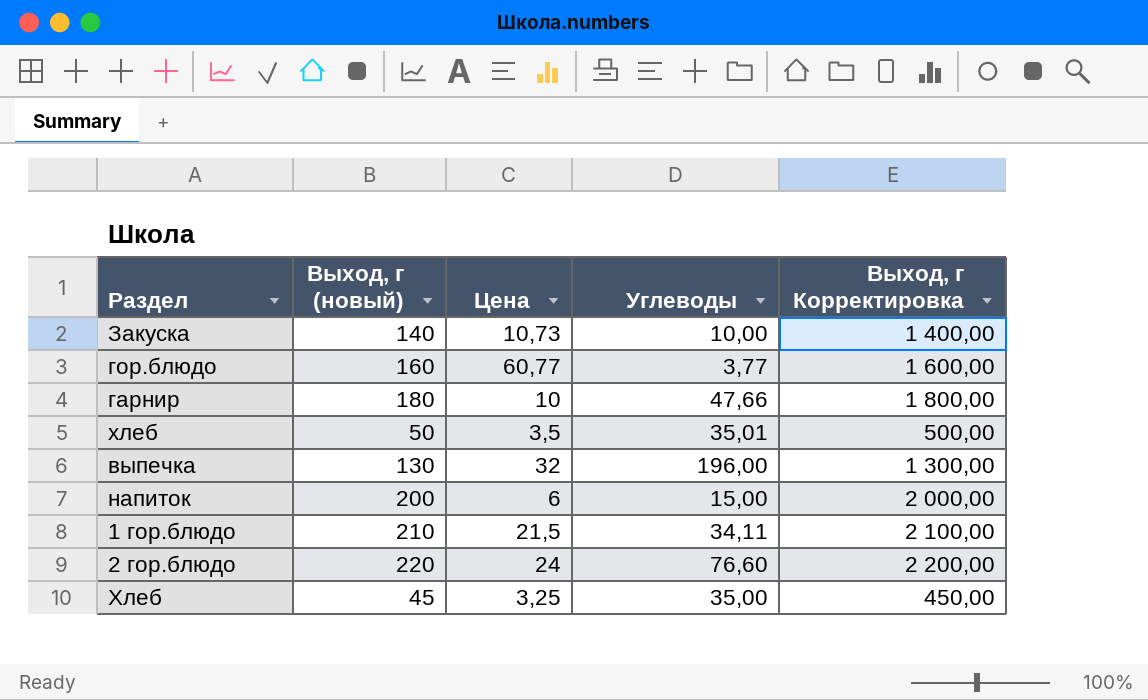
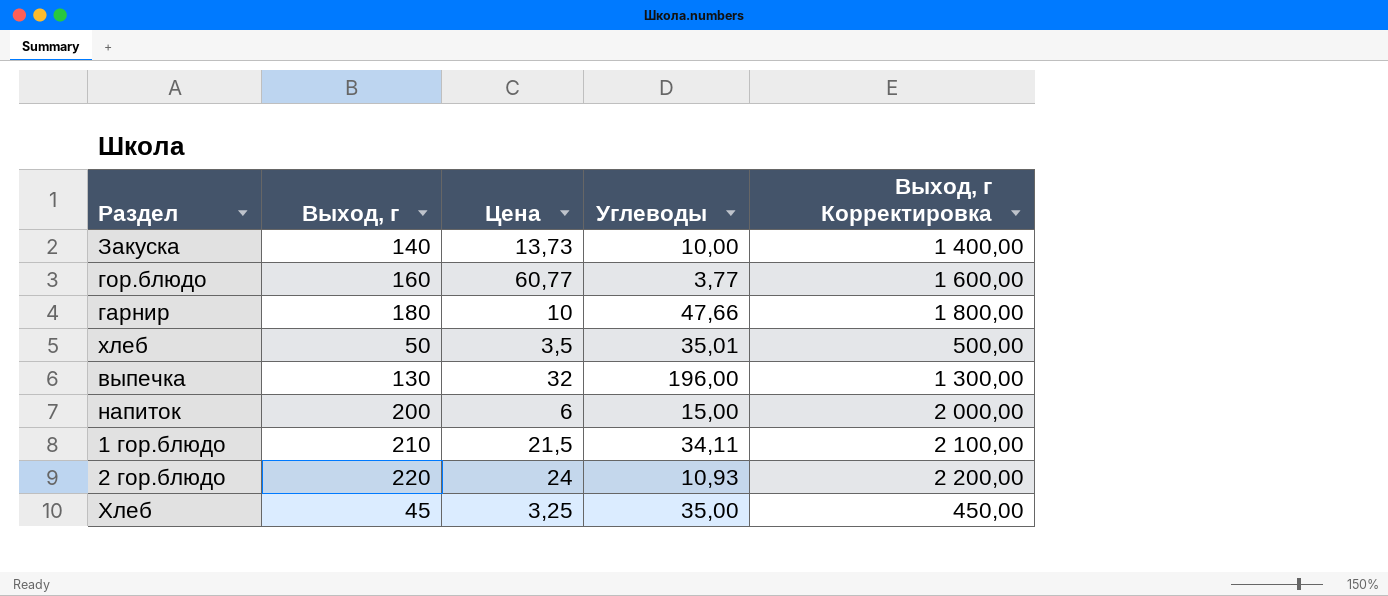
column name: Выход, г (новый) -> Выход, г
Закуска | Цена: 10,73 -> 13,73
2 гор.блюдо | Углеводы: 76,60 -> 10,93

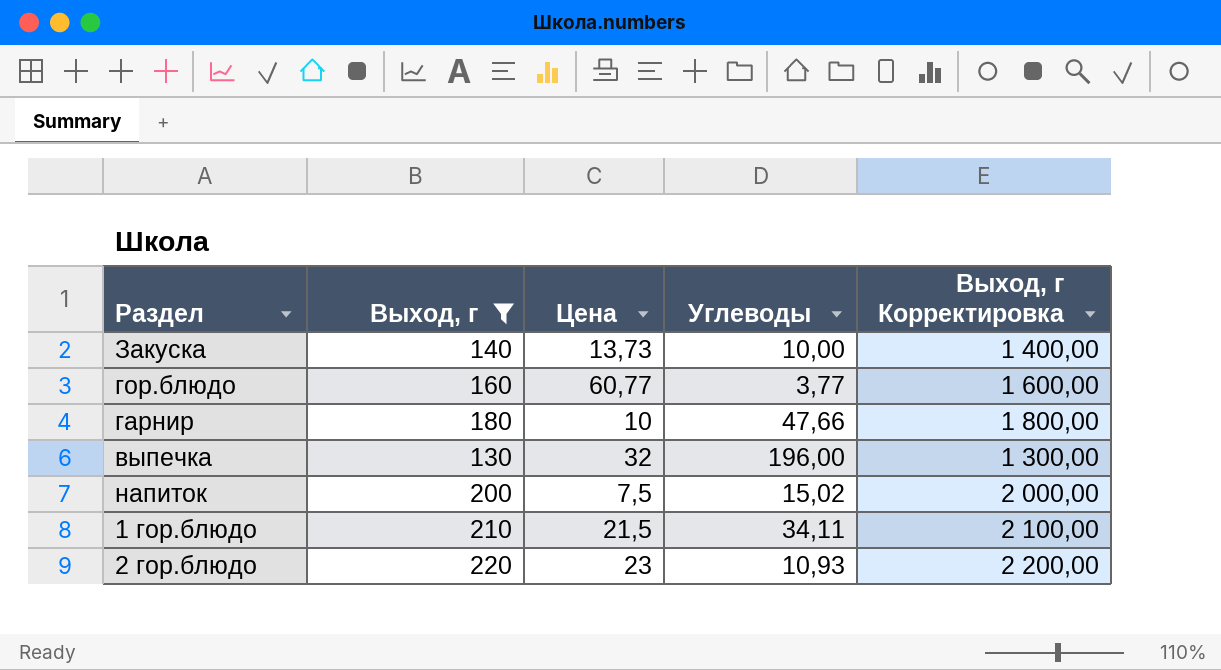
filter: none -> Выход, г >= 130
напиток | Цена: 6 -> 7,5
напиток | Углеводы: 15,00 -> 15,02
2 гор.блюдо | Цена: 24 -> 23

